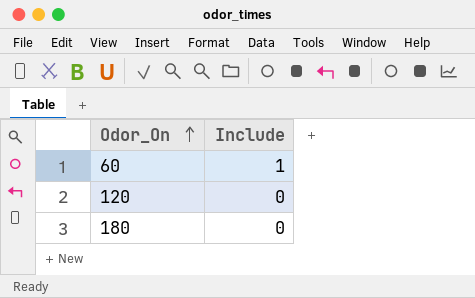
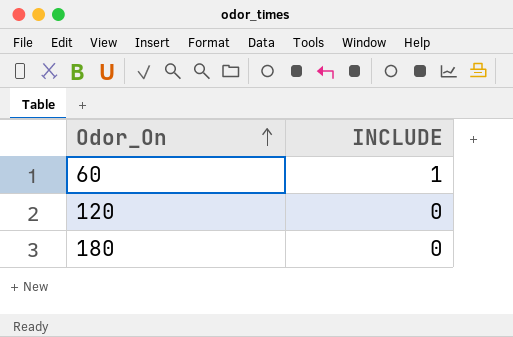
column name: Include -> INCLUDE

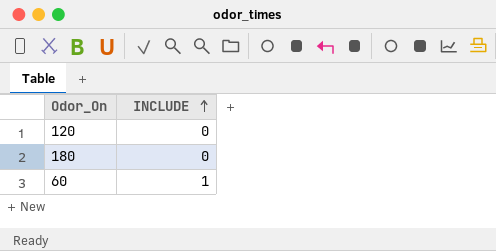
row order: Odor_On ascending -> INCLUDE ascending

